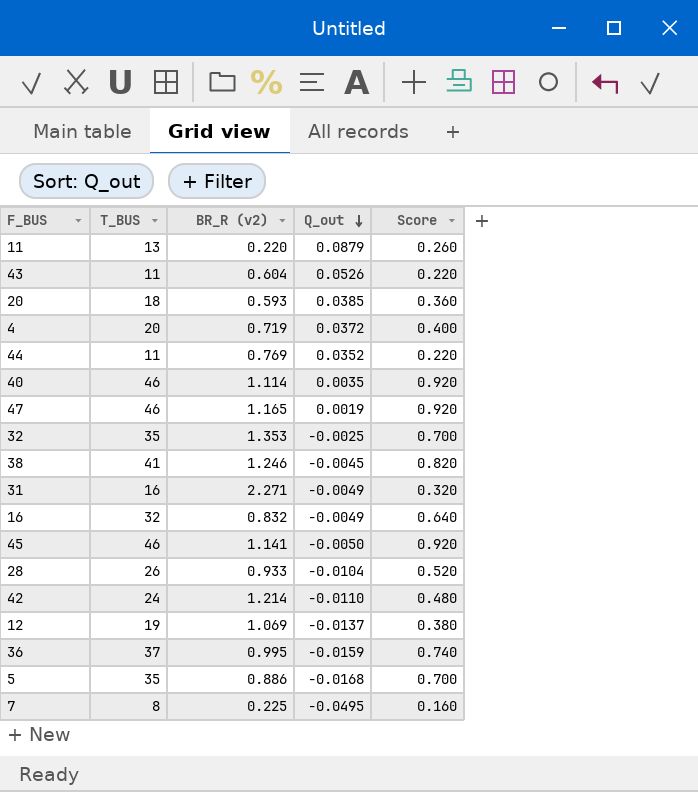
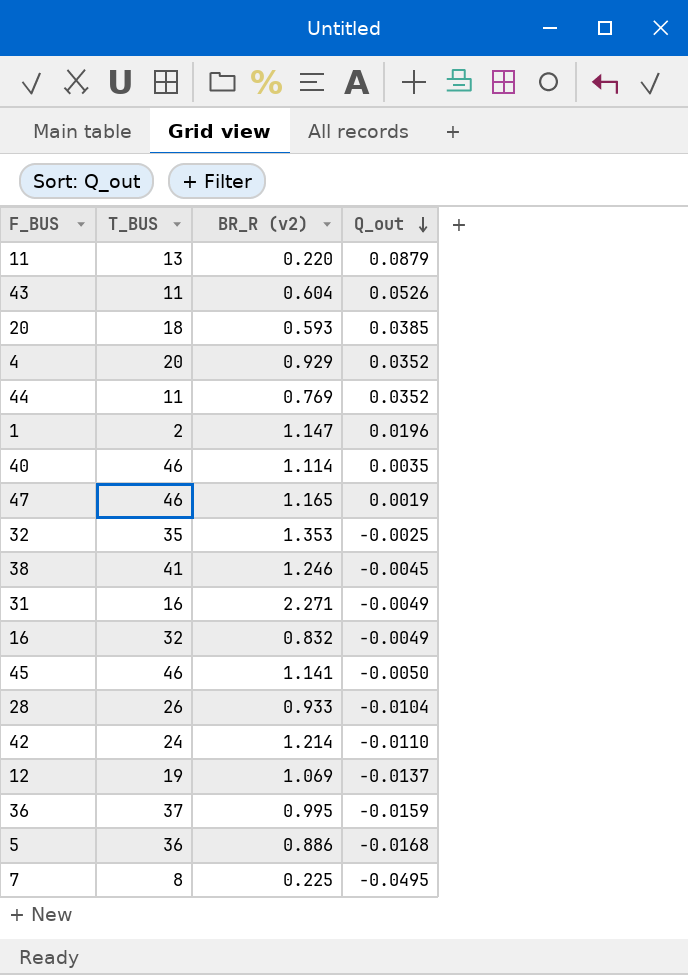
column Score | formula: [T_BUS] * 0.02 -> none
4 | BR_R (v2): 0.719 -> 0.929
4 | Q_out: 0.0372 -> 0.0352
row 1: none -> 2 | 1.147 | 0.0196
5 | T_BUS: 35 -> 36

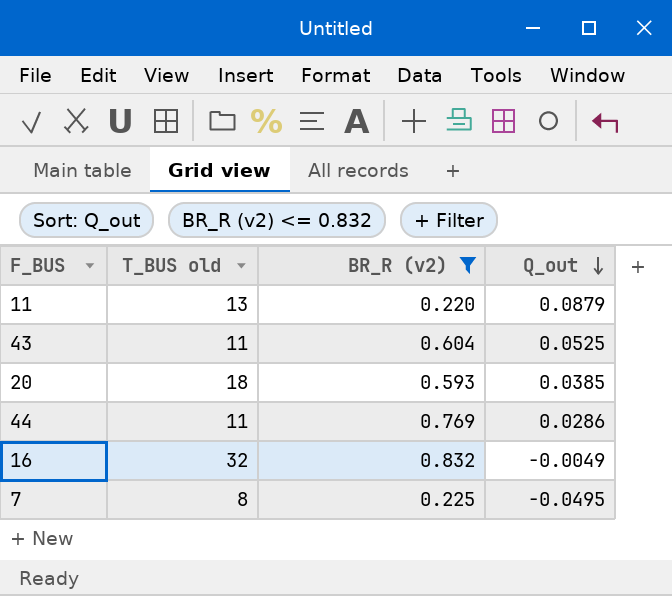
filter: none -> BR_R (v2) <= 0.832
column name: T_BUS -> T_BUS old
43 | Q_out: 0.0526 -> 0.0525
44 | Q_out: 0.0352 -> 0.0286

